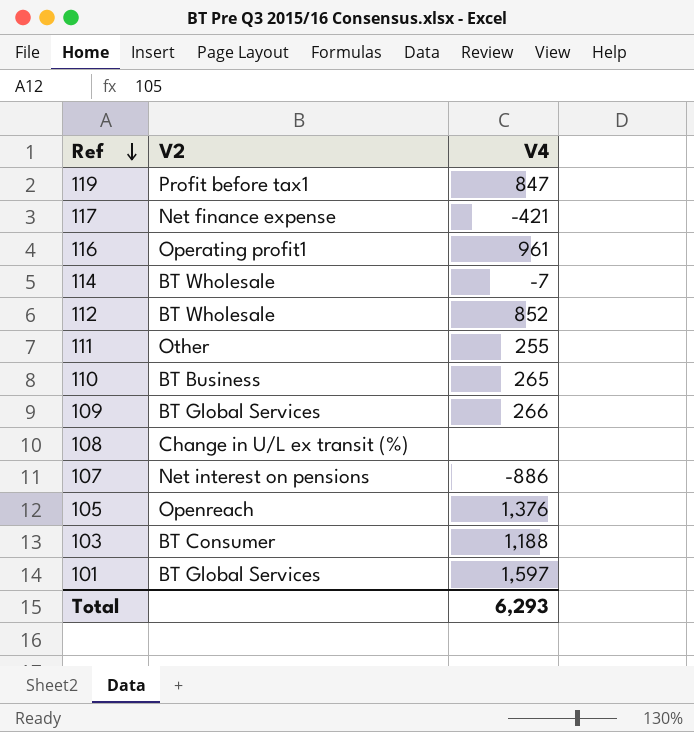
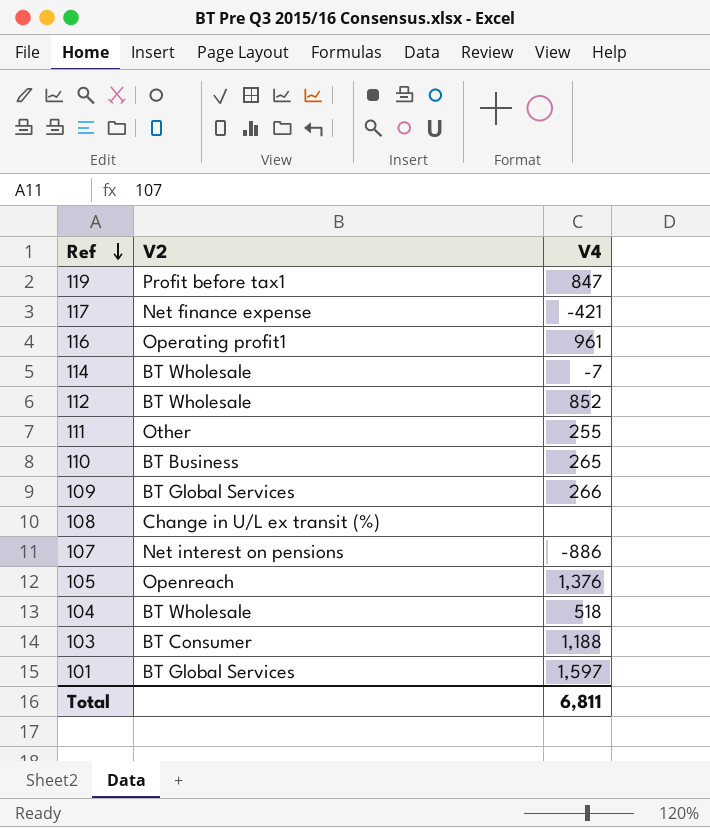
row 104: none -> BT Wholesale | 518
Total | V4: 6,293 -> 6,811

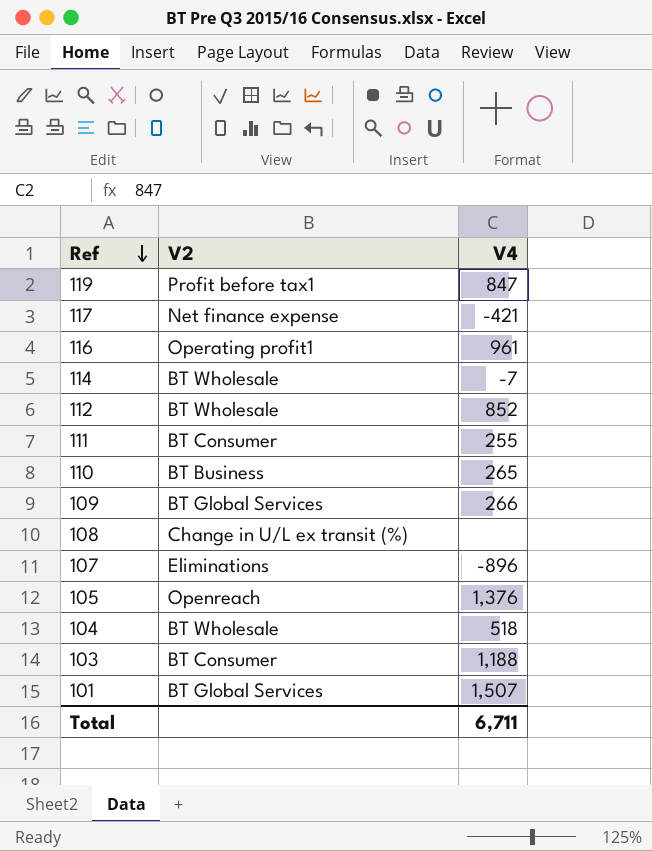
111 | V2: Other -> BT Consumer
107 | V2: Net interest on pensions -> Eliminations
107 | V4: -886 -> -896
101 | V4: 1,597 -> 1,507
Total | V4: 6,811 -> 6,711

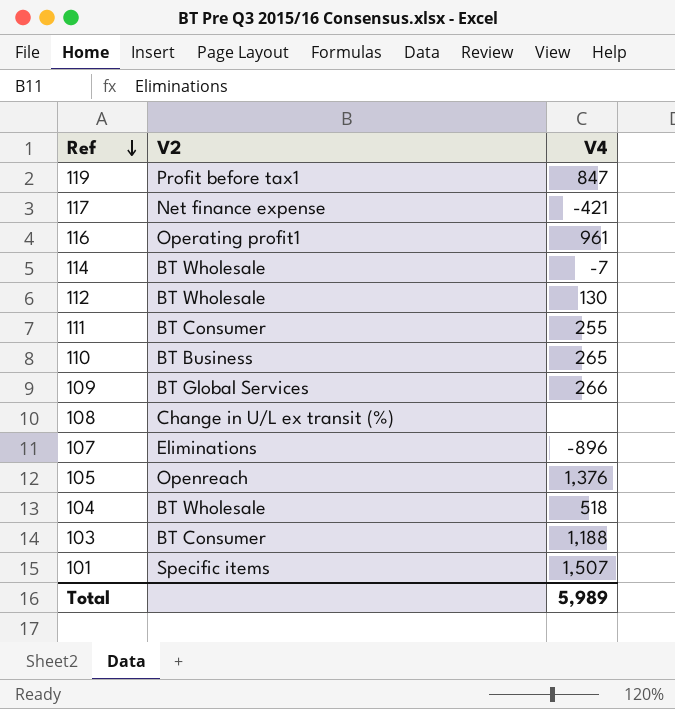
112 | V4: 852 -> 130
101 | V2: BT Global Services -> Specific items
Total | V4: 6,711 -> 5,989

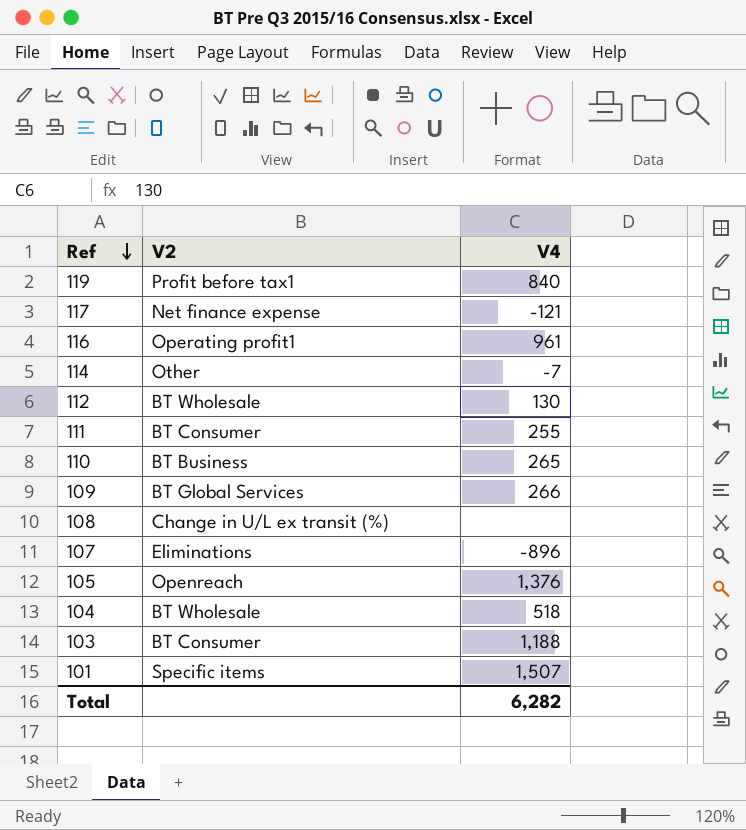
119 | V4: 847 -> 840
117 | V4: -421 -> -121
114 | V2: BT Wholesale -> Other
Total | V4: 5,989 -> 6,282

